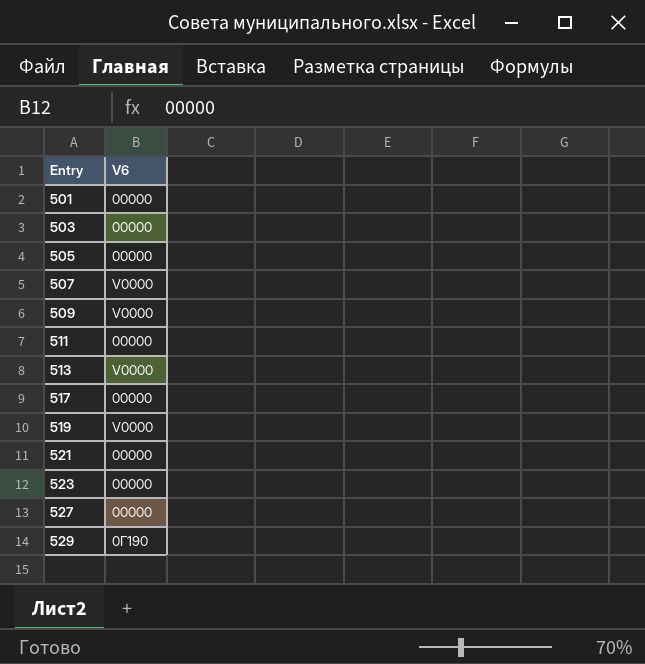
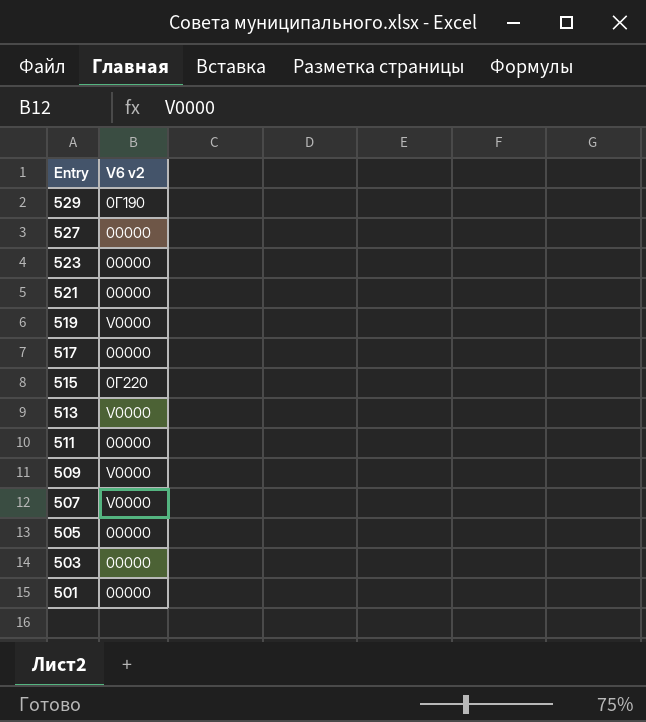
row order: Entry ascending -> Entry descending
column name: V6 -> V6 v2
row 515: none -> 0Г220

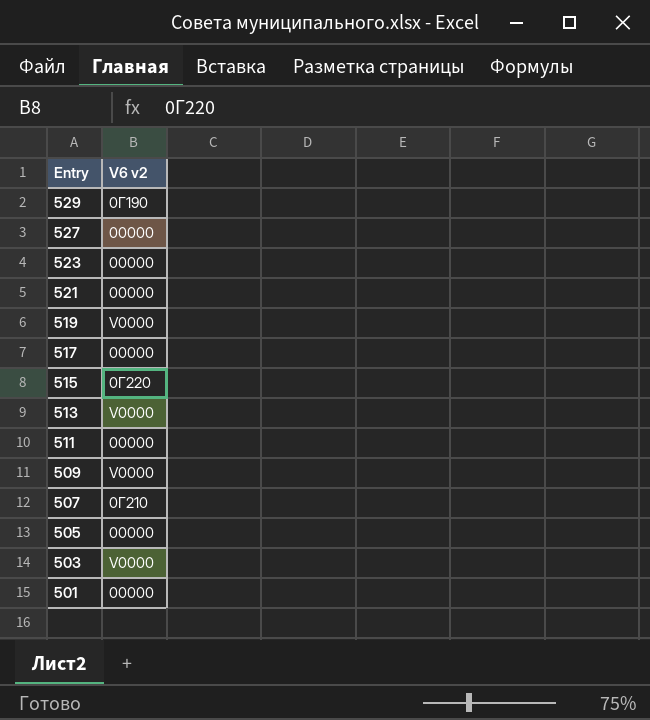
507 | V6 v2: V0000 -> 0Г210
503 | V6 v2: 00000 -> V0000

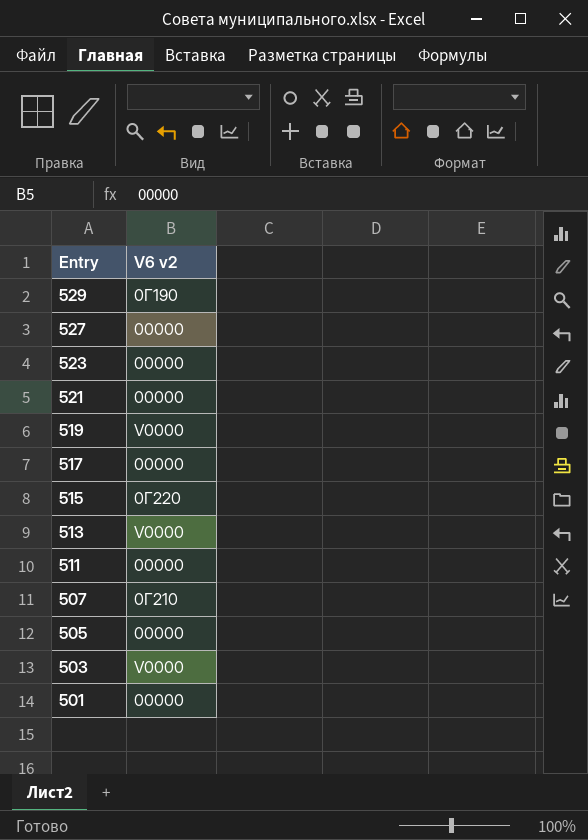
row 509: V0000 -> none

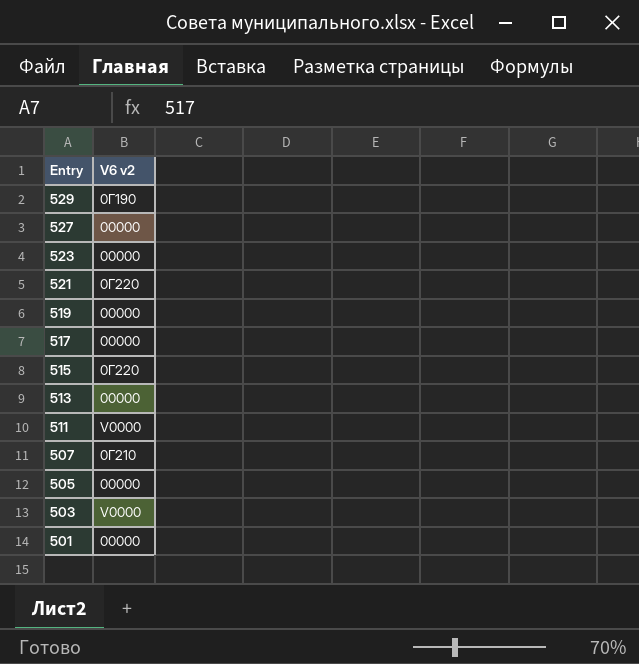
521 | V6 v2: 00000 -> 0Г220
519 | V6 v2: V0000 -> 00000
513 | V6 v2: V0000 -> 00000
511 | V6 v2: 00000 -> V0000

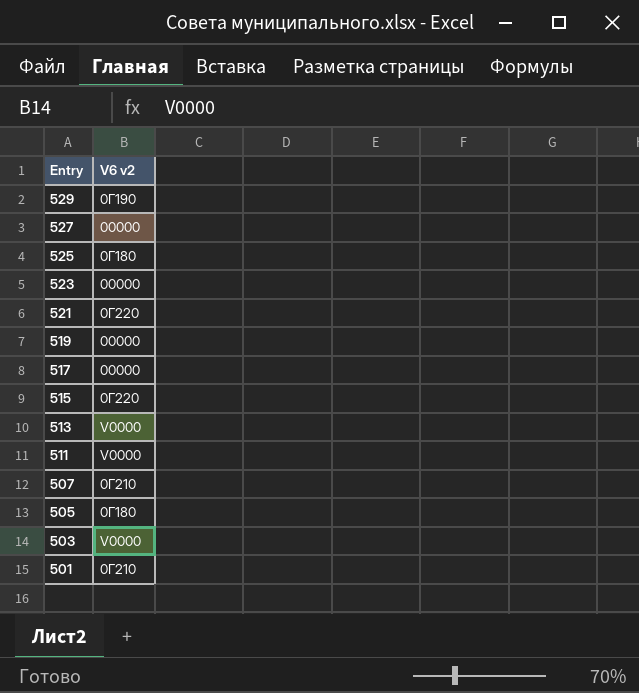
row 525: none -> 0Г180
513 | V6 v2: 00000 -> V0000
505 | V6 v2: 00000 -> 0Г180
501 | V6 v2: 00000 -> 0Г210

